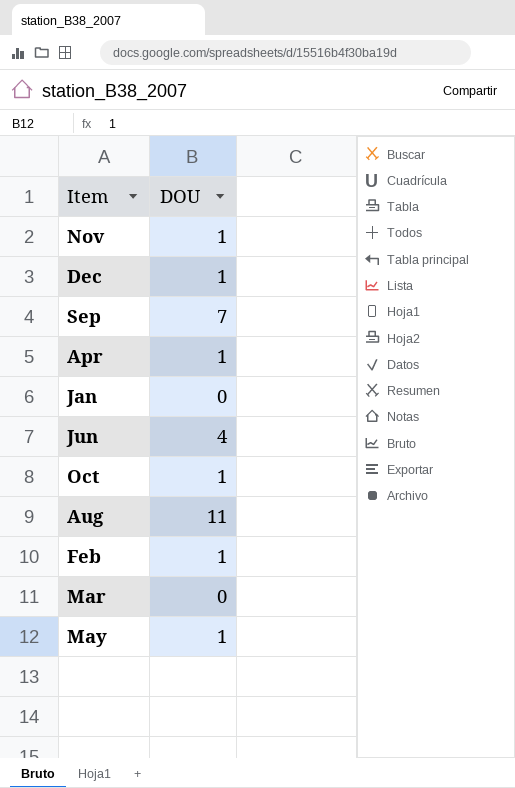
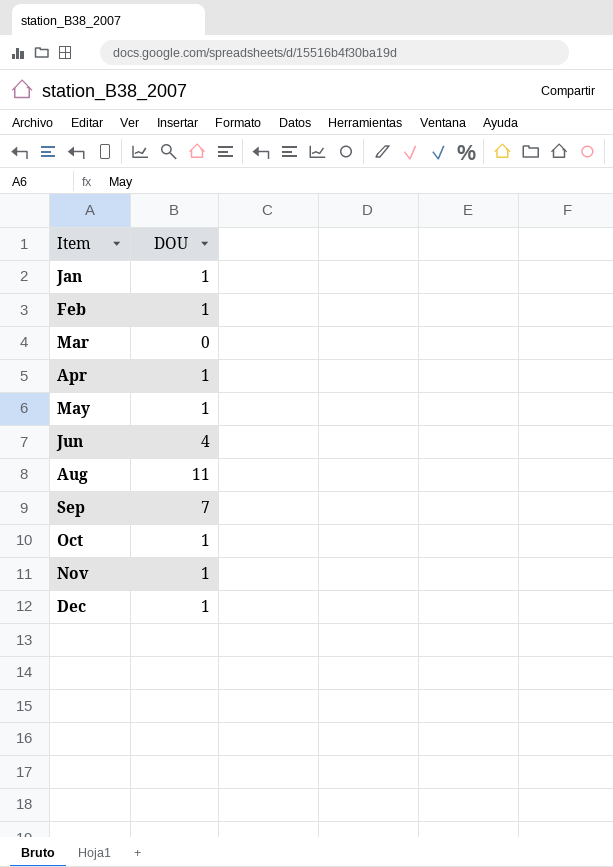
row order: none -> Item ascending
Jan | DOU: 0 -> 1

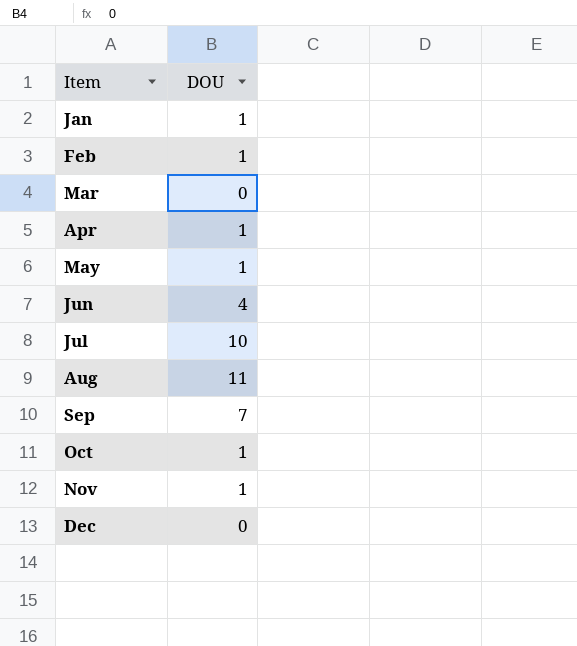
row Jul: none -> 10
Dec | DOU: 1 -> 0

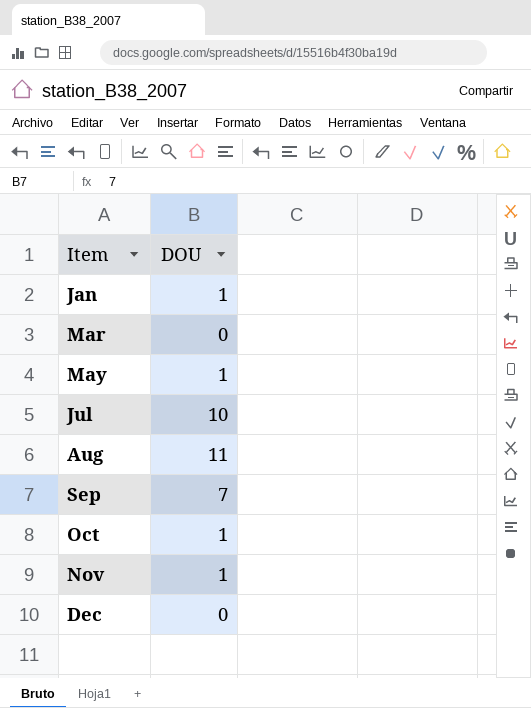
row Feb: 1 -> none
row Apr: 1 -> none
row Jun: 4 -> none

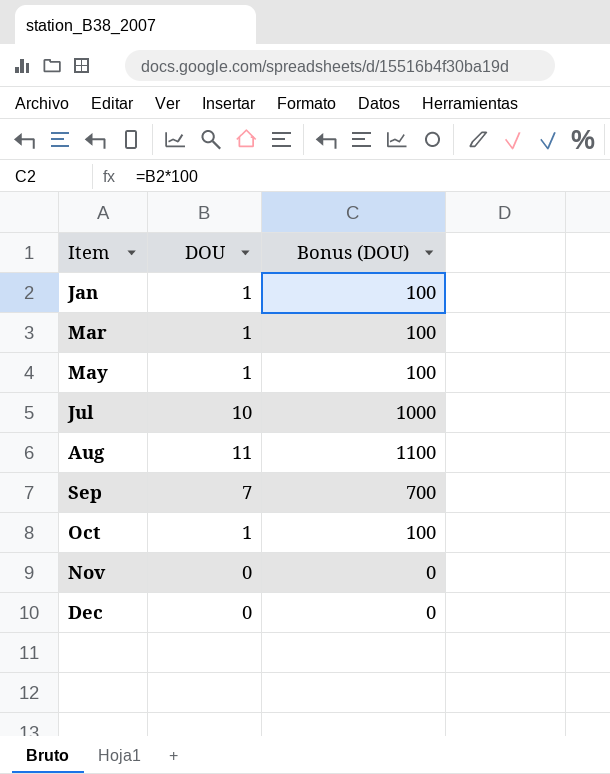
column Bonus (DOU) | formula: none -> [DOU] * 100
Mar | DOU: 0 -> 1
Nov | DOU: 1 -> 0

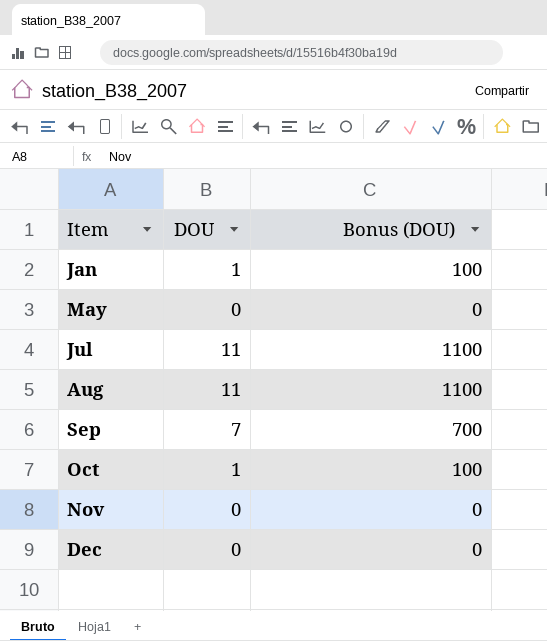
row Mar: 1 | 100 -> none
May | DOU: 1 -> 0
May | Bonus (DOU): 100 -> 0
Jul | DOU: 10 -> 11
Jul | Bonus (DOU): 1000 -> 1100

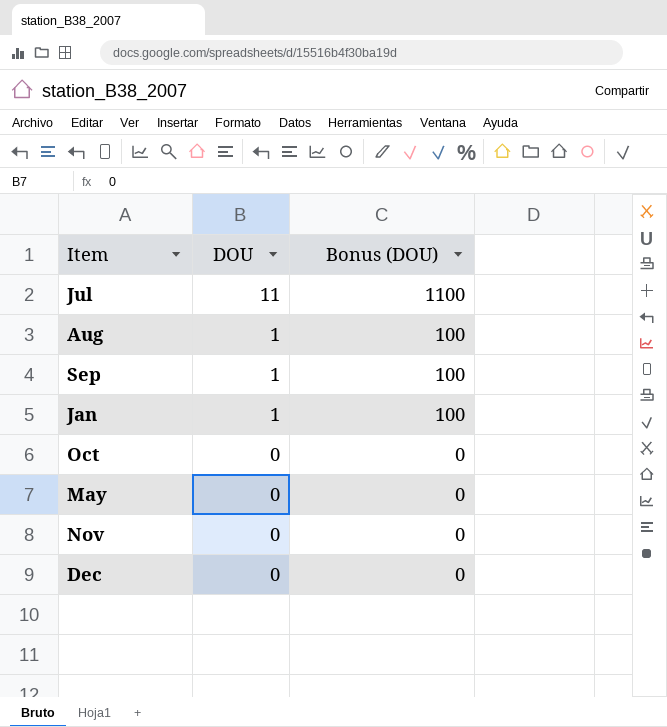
row order: Item ascending -> DOU descending
Aug | DOU: 11 -> 1
Aug | Bonus (DOU): 1100 -> 100
Sep | DOU: 7 -> 1
Sep | Bonus (DOU): 700 -> 100
Oct | DOU: 1 -> 0
Oct | Bonus (DOU): 100 -> 0

